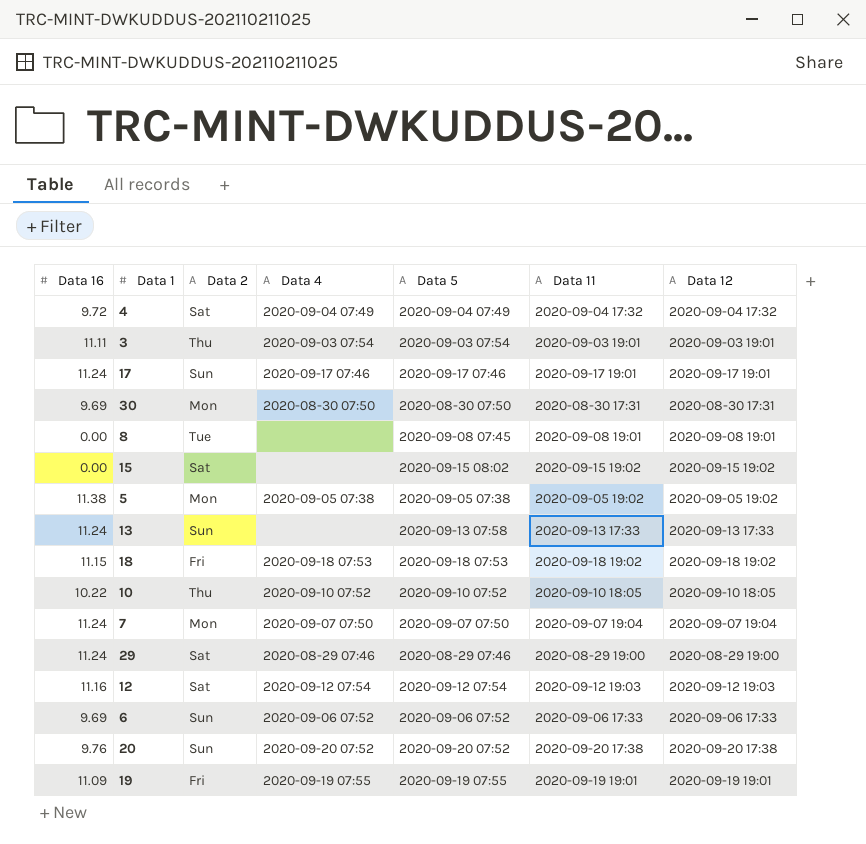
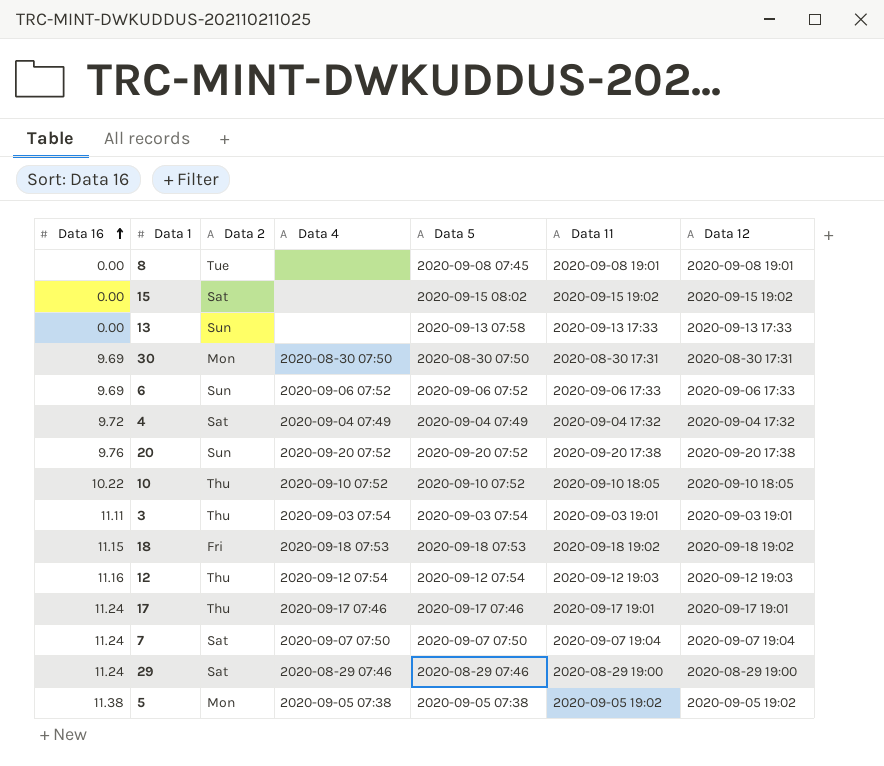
row order: none -> Data 16 ascending
row 19: 11.09 | Fri | 2020-09-19 07:55 | 2020-09-19 07:55 | 2020-09-19 19:01 | 2020-09-19 19:01 -> none
13 | Data 16: 11.24 -> 0.00
12 | Data 2: Sat -> Thu
17 | Data 2: Sun -> Thu
7 | Data 2: Mon -> Sat

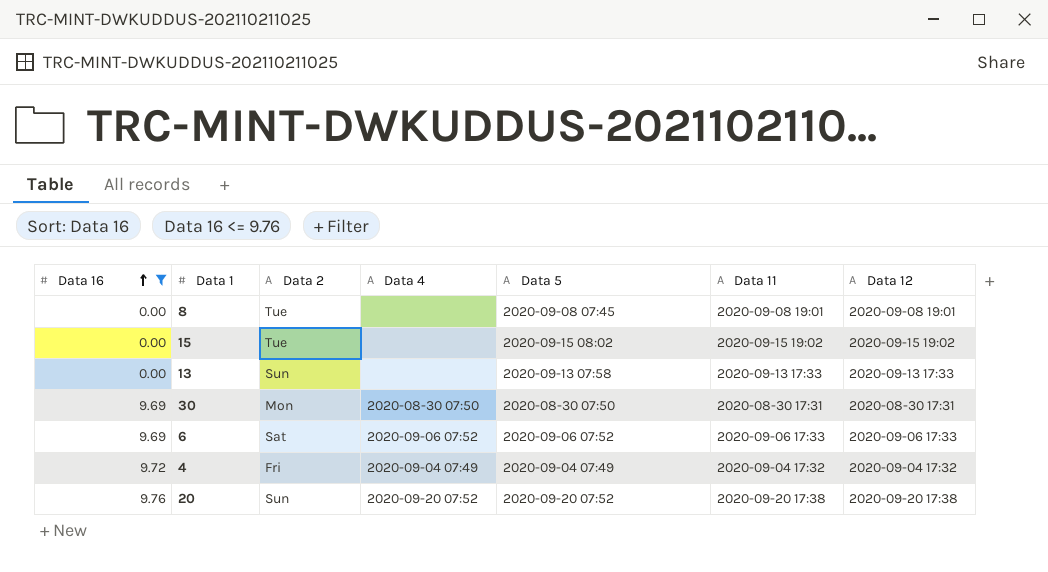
filter: none -> Data 16 <= 9.76
15 | Data 2: Sat -> Tue
6 | Data 2: Sun -> Sat
4 | Data 2: Sat -> Fri

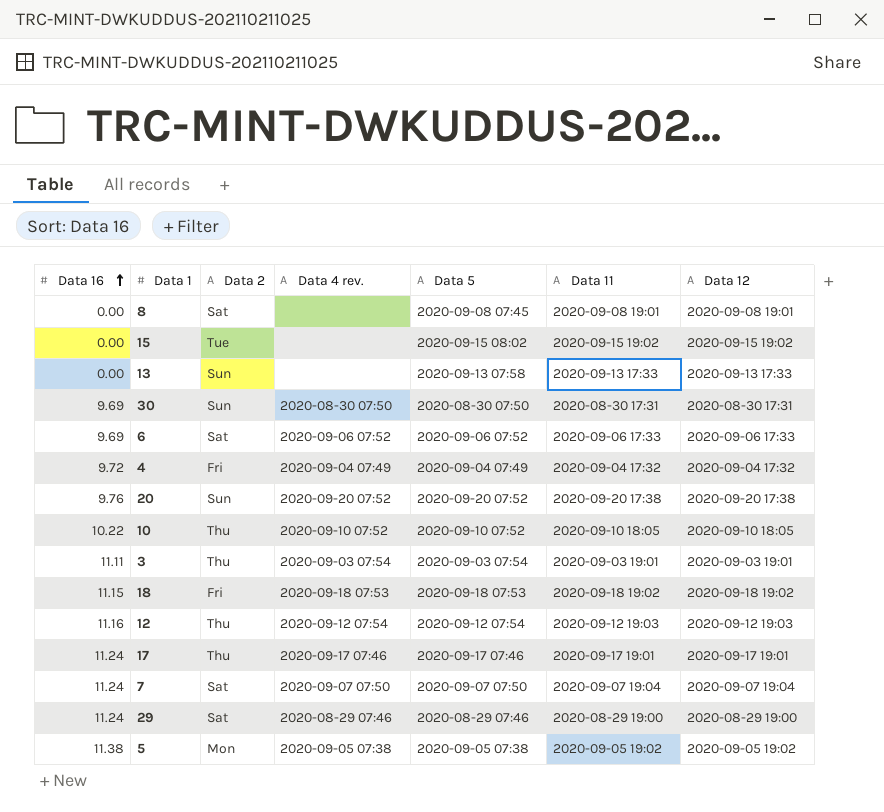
filter: Data 16 <= 9.76 -> none
column name: Data 4 -> Data 4 rev.
8 | Data 2: Tue -> Sat
30 | Data 2: Mon -> Sun

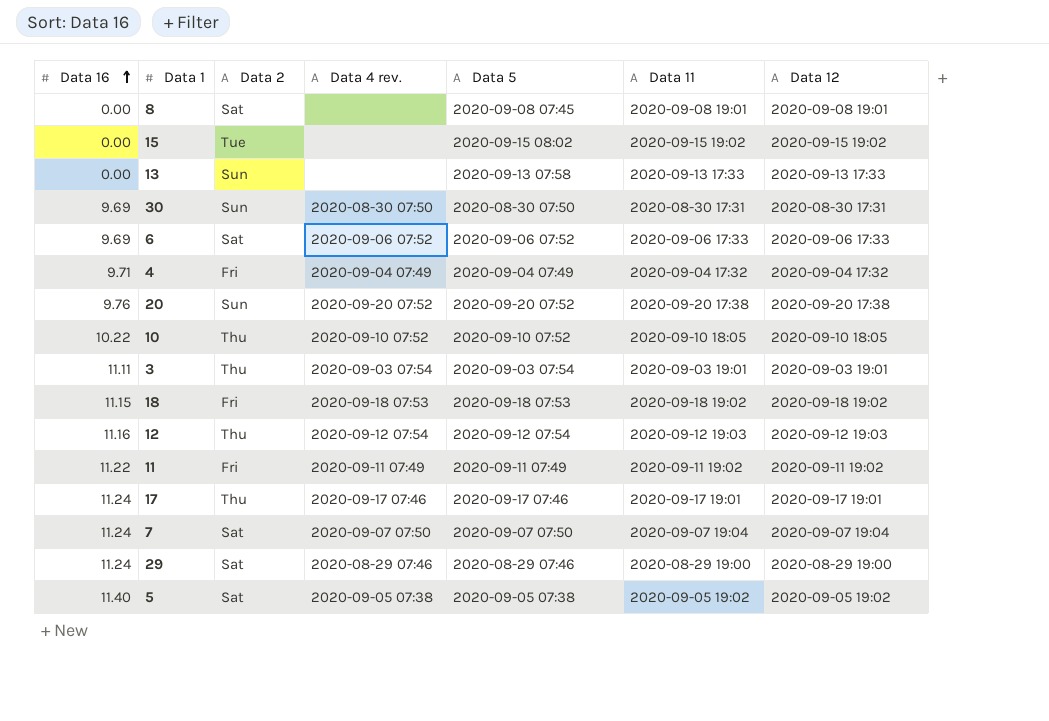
4 | Data 16: 9.72 -> 9.71
row 11: none -> 11.22 | Fri | 2020-09-11 07:49 | 2020-09-11 07:49 | 2020-09-11 19:02 | 2020-09-11 19:02
5 | Data 16: 11.38 -> 11.40
5 | Data 2: Mon -> Sat

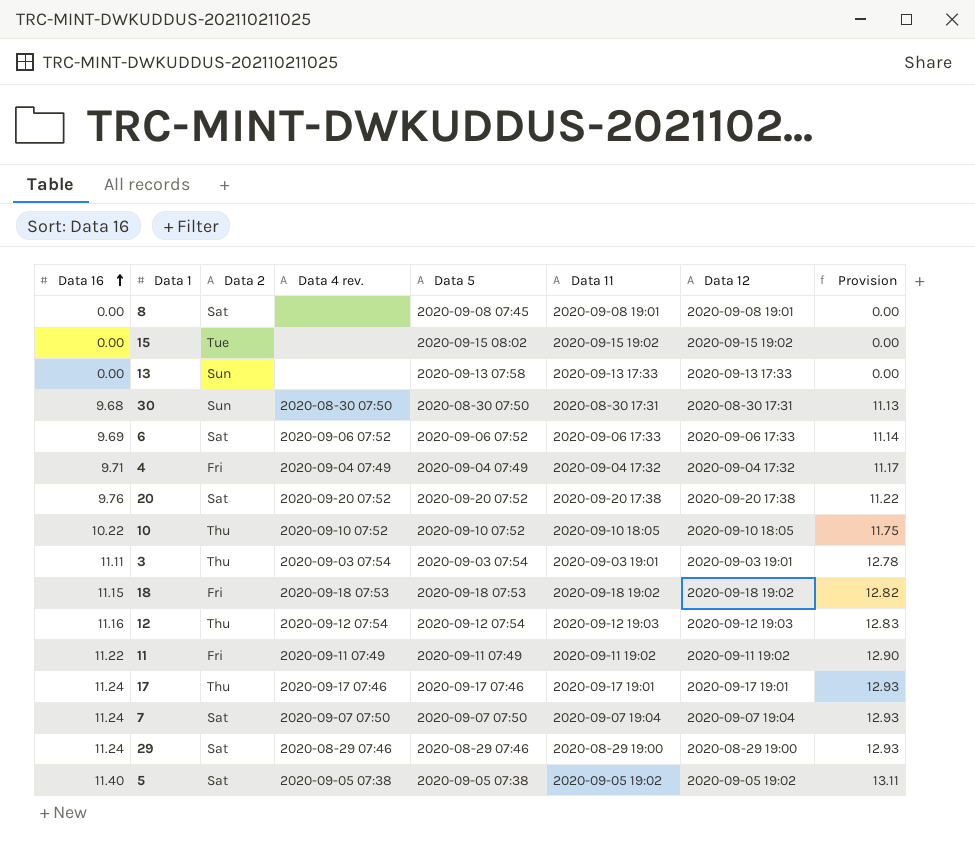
column Provision | formula: none -> [Data 16] * 1.15
30 | Data 16: 9.69 -> 9.68
20 | Data 2: Sun -> Sat

